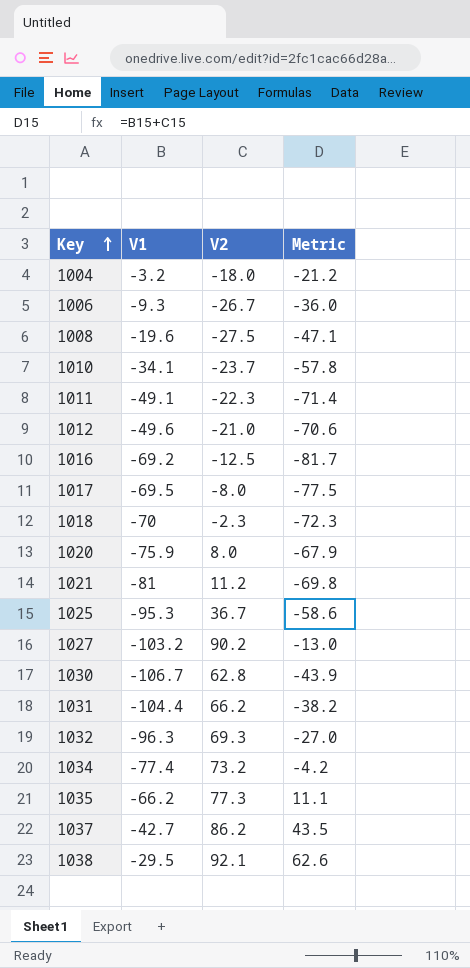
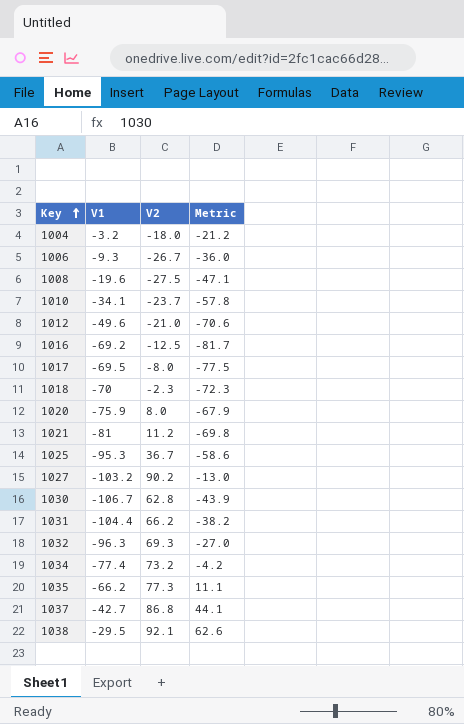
row 1011: -49.1 | -22.3 | -71.4 -> none
1037 | V2: 86.2 -> 86.8
1037 | Metric: 43.5 -> 44.1

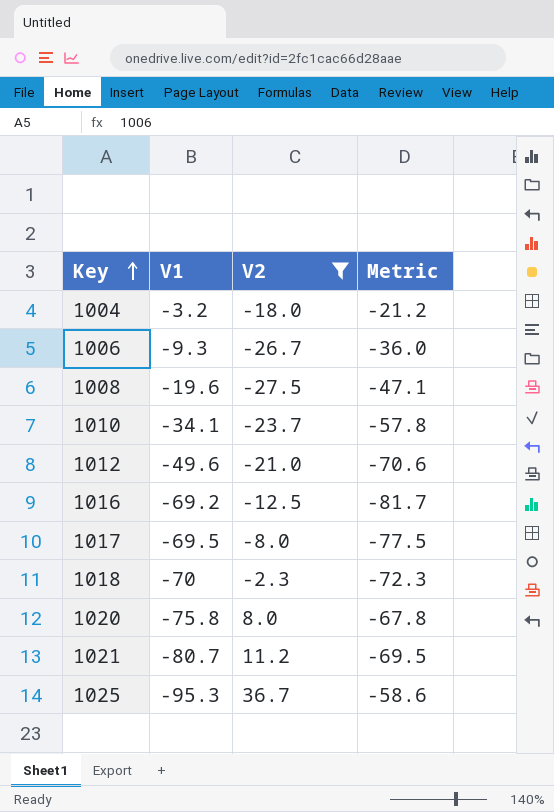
filter: none -> V2 <= 36.7
1020 | V1: -75.9 -> -75.8
1020 | Metric: -67.9 -> -67.8
1021 | V1: -81 -> -80.7
1021 | Metric: -69.8 -> -69.5

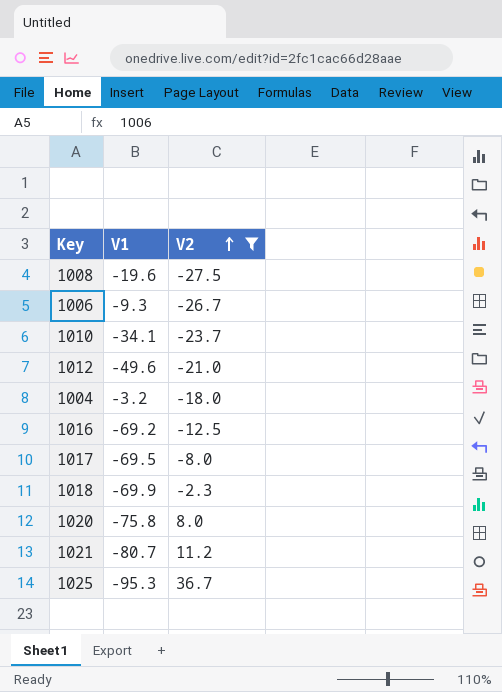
row order: Key ascending -> V2 ascending
column Metric | formula: [V1] + [V2] -> none
1018 | V1: -70 -> -69.9

